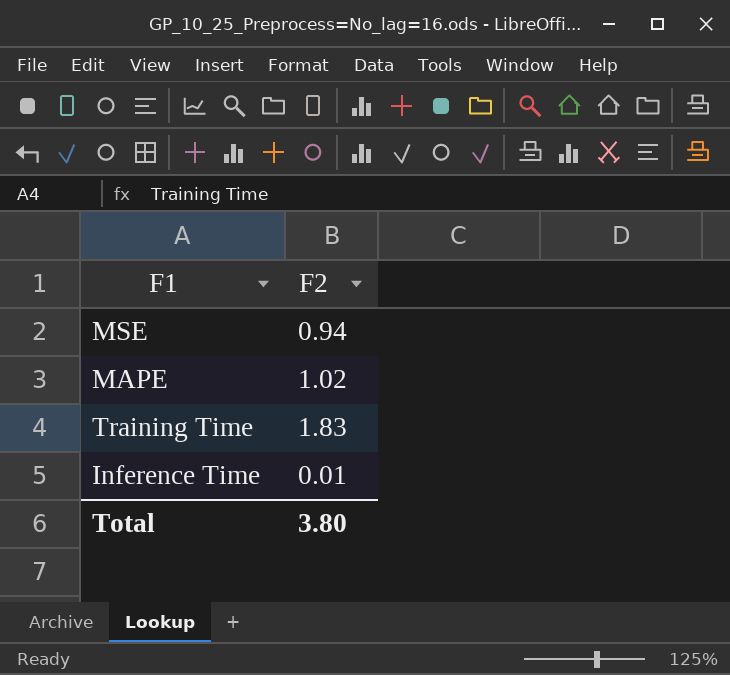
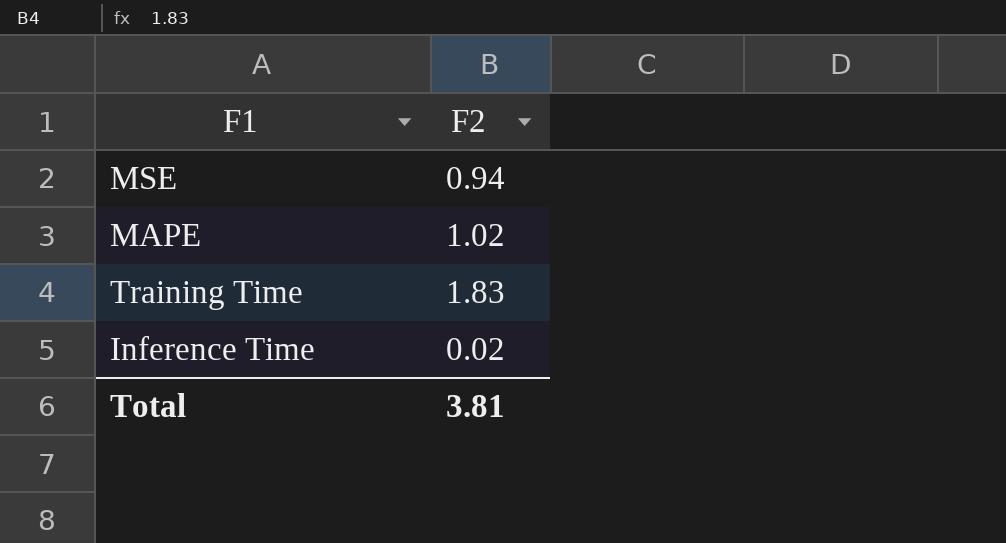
Inference Time | F2: 0.01 -> 0.02
Total | F2: 3.80 -> 3.81

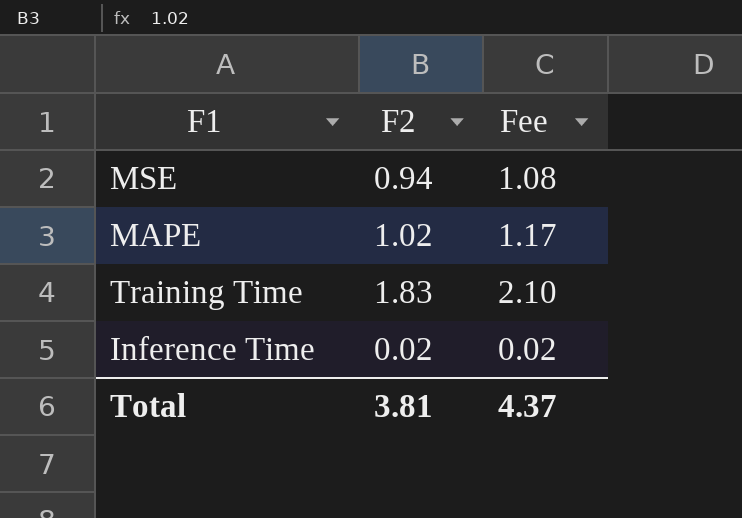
column Fee | formula: none -> [F2] * 1.15

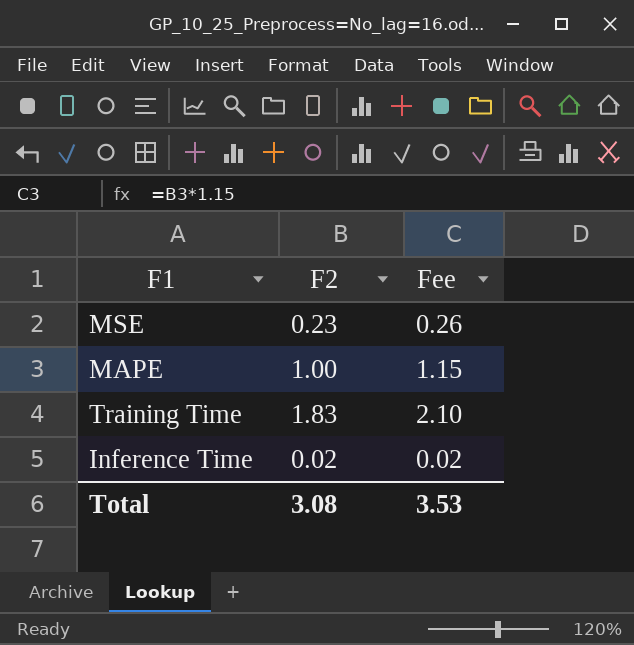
MSE | F2: 0.94 -> 0.23
MSE | Fee: 1.08 -> 0.26
MAPE | F2: 1.02 -> 1.00
MAPE | Fee: 1.17 -> 1.15
Total | F2: 3.81 -> 3.08
Total | Fee: 4.37 -> 3.53

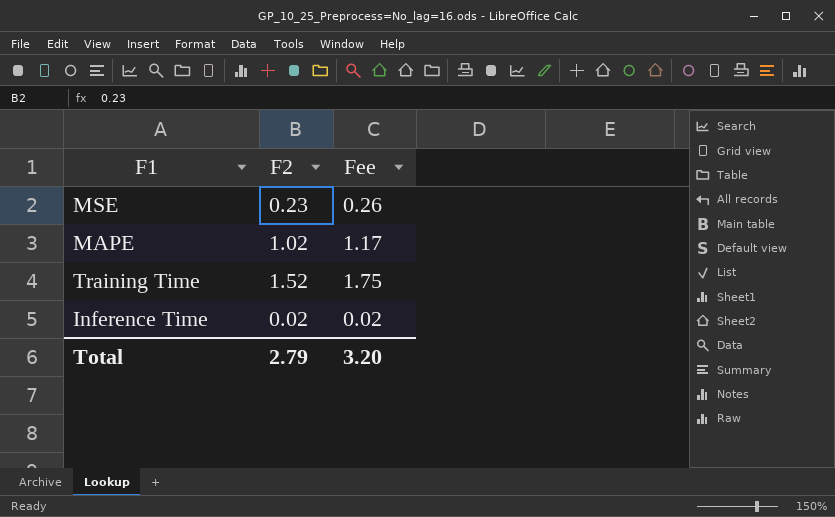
MAPE | F2: 1.00 -> 1.02
MAPE | Fee: 1.15 -> 1.17
Training Time | F2: 1.83 -> 1.52
Training Time | Fee: 2.10 -> 1.75
Total | F2: 3.08 -> 2.79
Total | Fee: 3.53 -> 3.20

